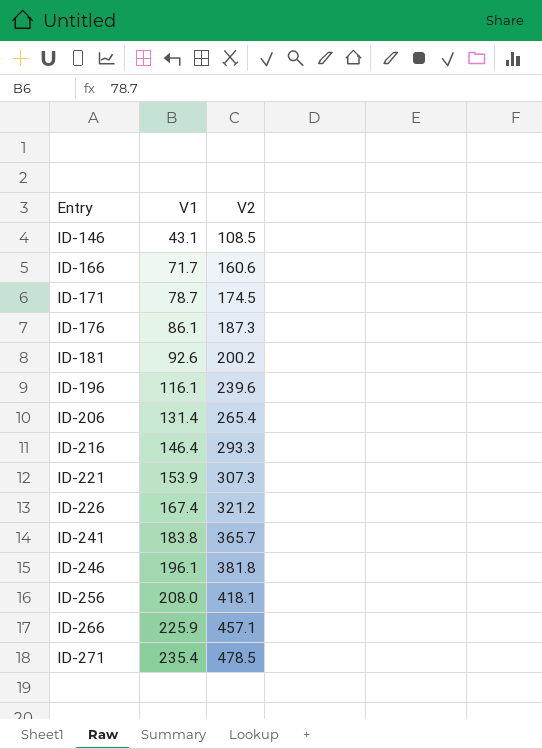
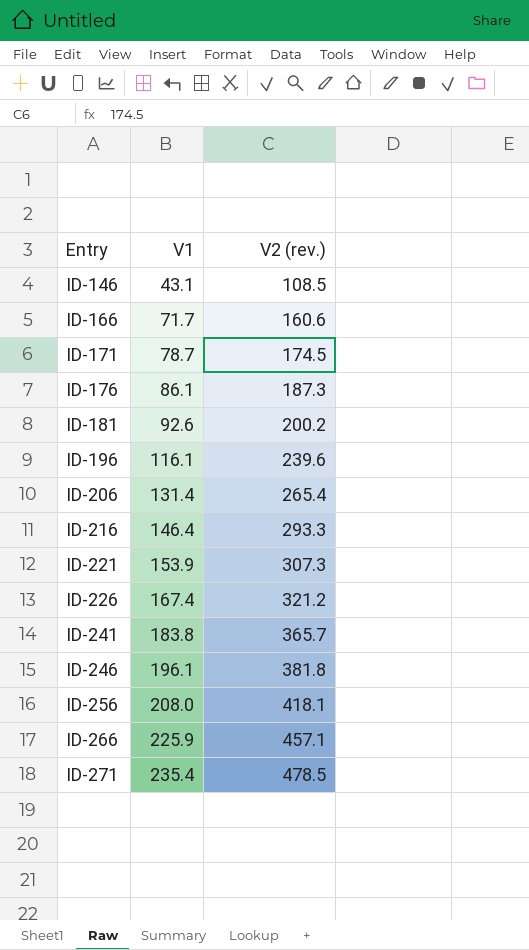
column name: V2 -> V2 (rev.)

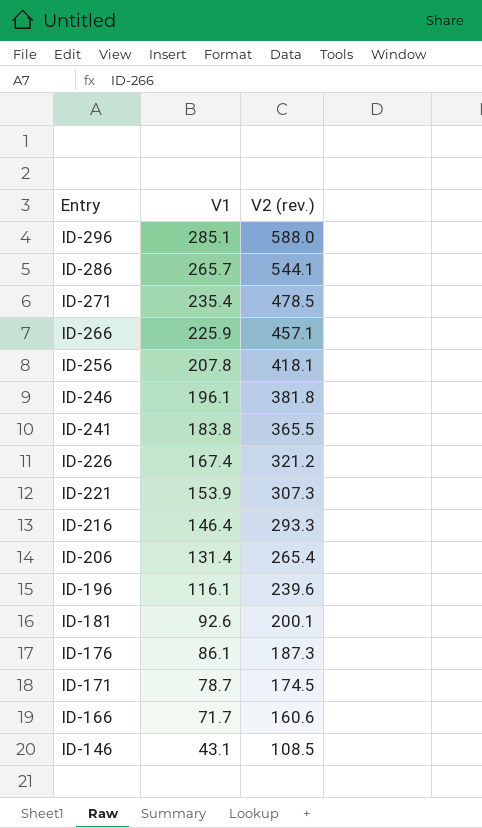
row order: Entry ascending -> Entry descending
row ID-296: none -> 285.1 | 588.0
row ID-286: none -> 265.7 | 544.1
ID-256 | V1: 208.0 -> 207.8
ID-241 | V2 (rev.): 365.7 -> 365.5
ID-181 | V2 (rev.): 200.2 -> 200.1

